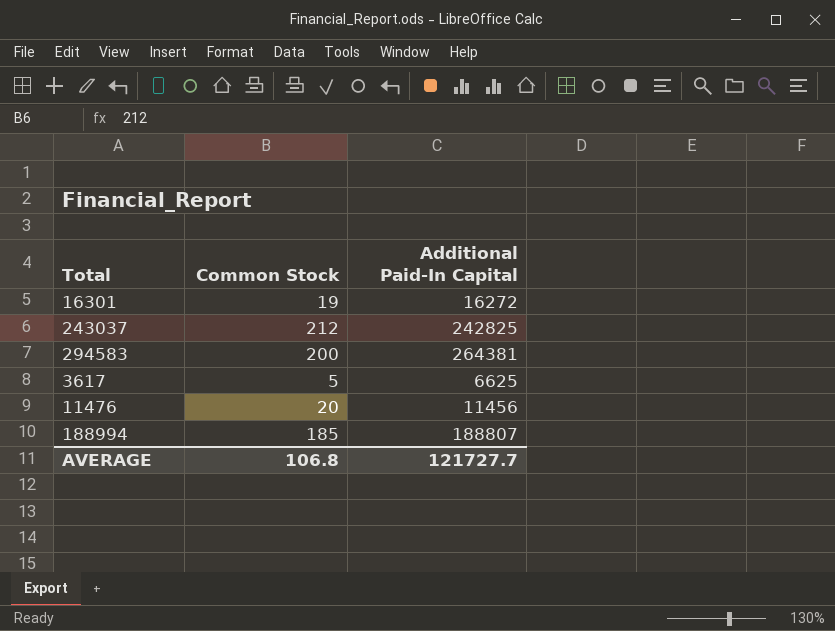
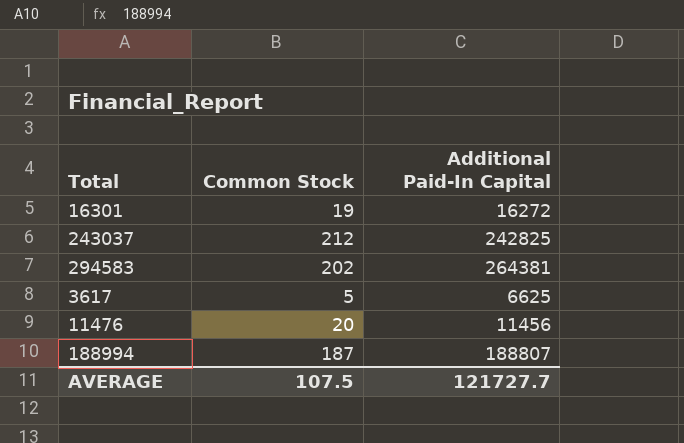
294583 | Common Stock: 200 -> 202
188994 | Common Stock: 185 -> 187
AVERAGE | Common Stock: 106.8 -> 107.5

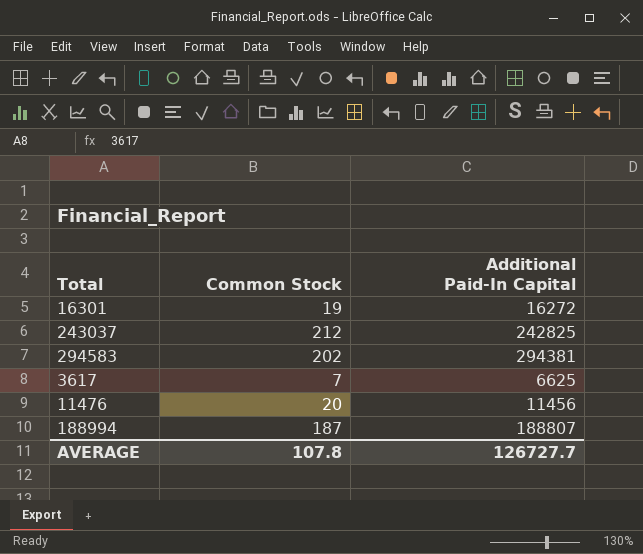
294583 | Additional Paid-In Capital: 264381 -> 294381
3617 | Common Stock: 5 -> 7
AVERAGE | Common Stock: 107.5 -> 107.8
AVERAGE | Additional Paid-In Capital: 121727.7 -> 126727.7

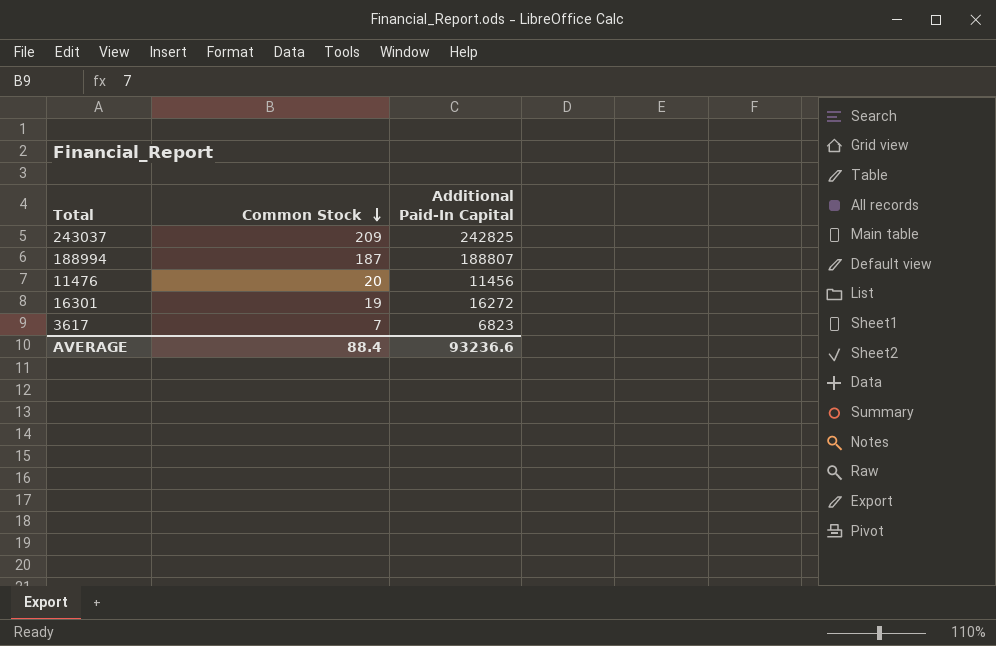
row order: none -> Common Stock descending
row 294583: 202 | 294381 -> none
243037 | Common Stock: 212 -> 209
3617 | Additional Paid-In Capital: 6625 -> 6823
AVERAGE | Common Stock: 107.8 -> 88.4
AVERAGE | Additional Paid-In Capital: 126727.7 -> 93236.6

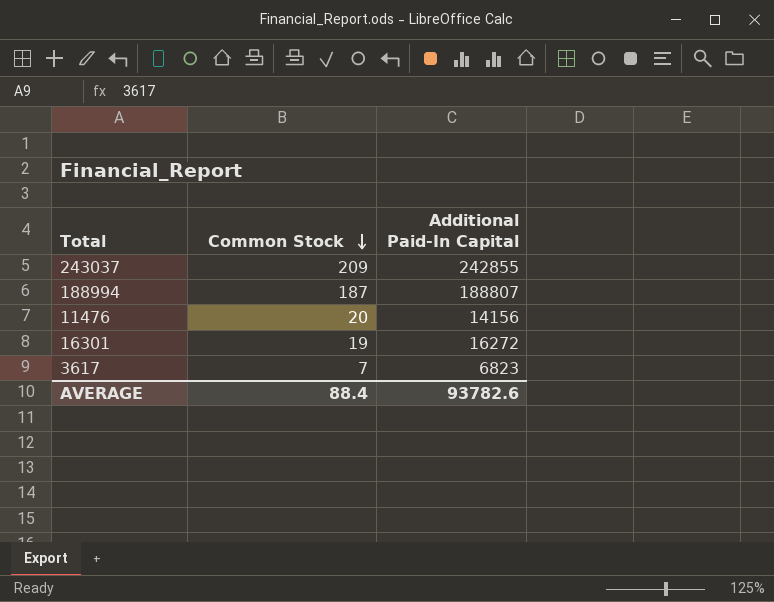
243037 | Additional Paid-In Capital: 242825 -> 242855
11476 | Additional Paid-In Capital: 11456 -> 14156
AVERAGE | Additional Paid-In Capital: 93236.6 -> 93782.6

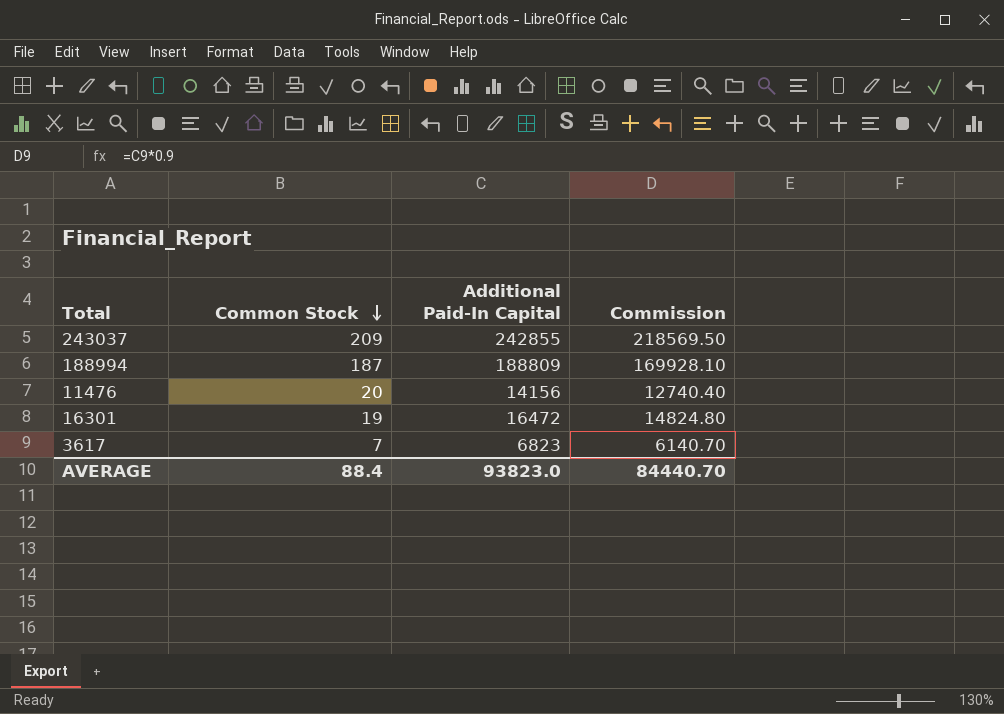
column Commission | formula: none -> [Additional Paid-In Capital] * 0.9
188994 | Additional Paid-In Capital: 188807 -> 188809
16301 | Additional Paid-In Capital: 16272 -> 16472
AVERAGE | Additional Paid-In Capital: 93782.6 -> 93823.0

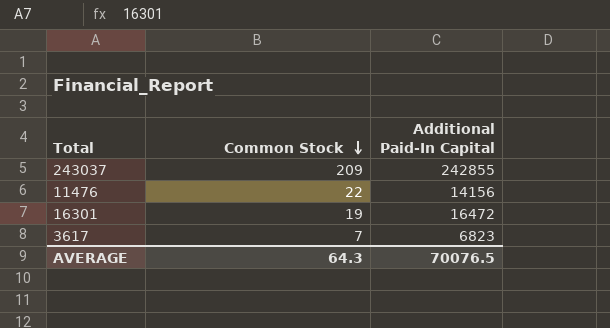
column Commission | formula: [Additional Paid-In Capital] * 0.9 -> none
row 188994: 187 | 188809 | 169928.10 -> none
11476 | Common Stock: 20 -> 22
AVERAGE | Common Stock: 88.4 -> 64.3
AVERAGE | Additional Paid-In Capital: 93823.0 -> 70076.5

